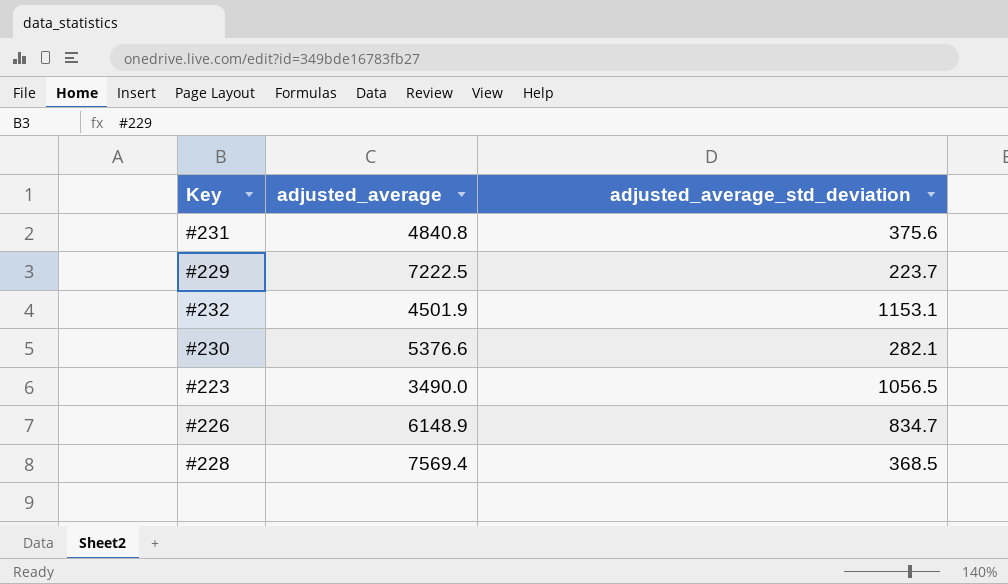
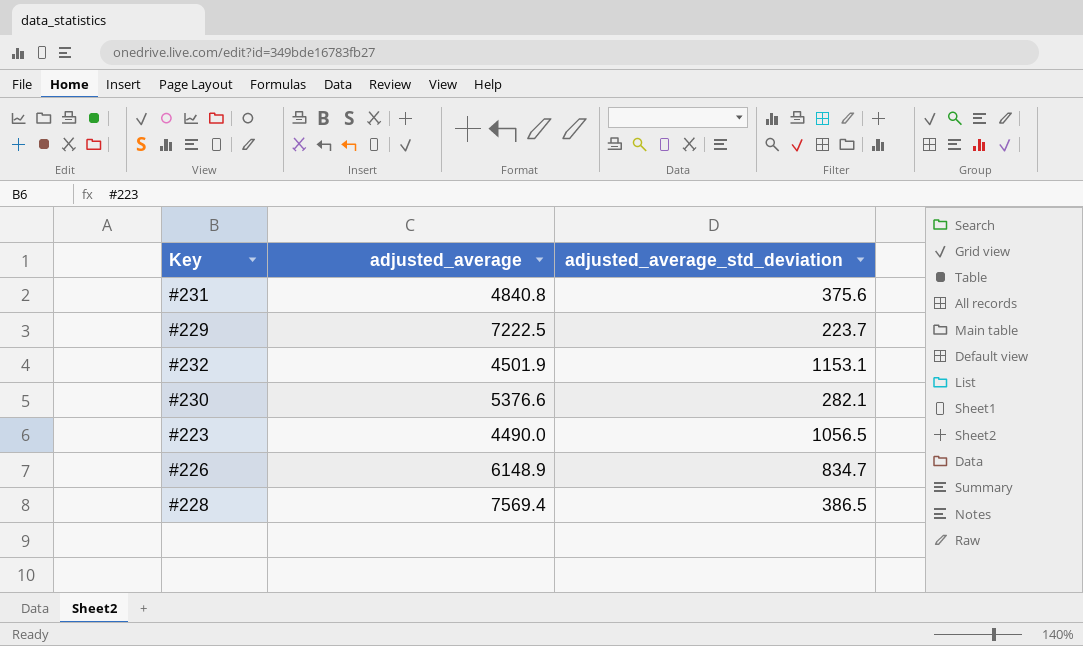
#223 | adjusted_average: 3490.0 -> 4490.0
#228 | adjusted_average_std_deviation: 368.5 -> 386.5

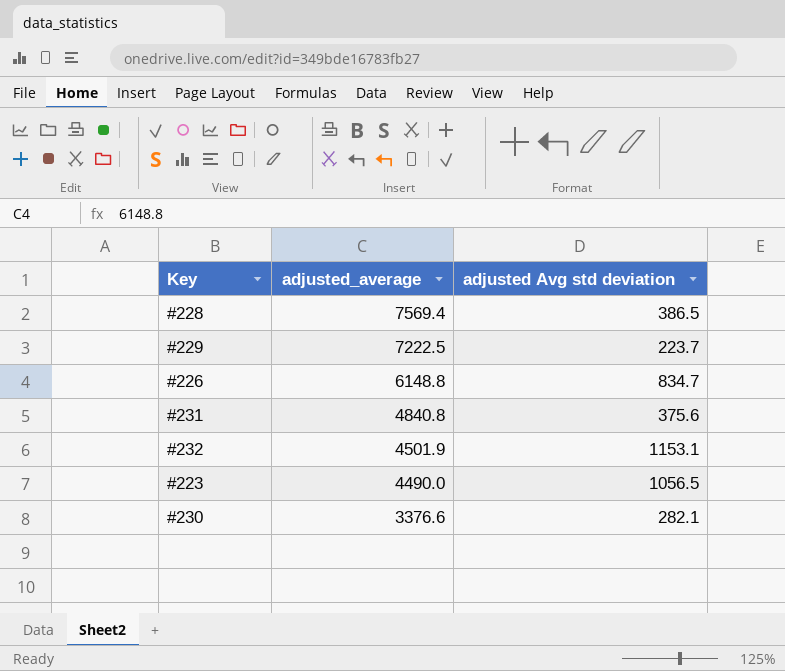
row order: none -> adjusted_average descending
column name: adjusted_average_std_deviation -> adjusted Avg std deviation
#226 | adjusted_average: 6148.9 -> 6148.8
#230 | adjusted_average: 5376.6 -> 3376.6

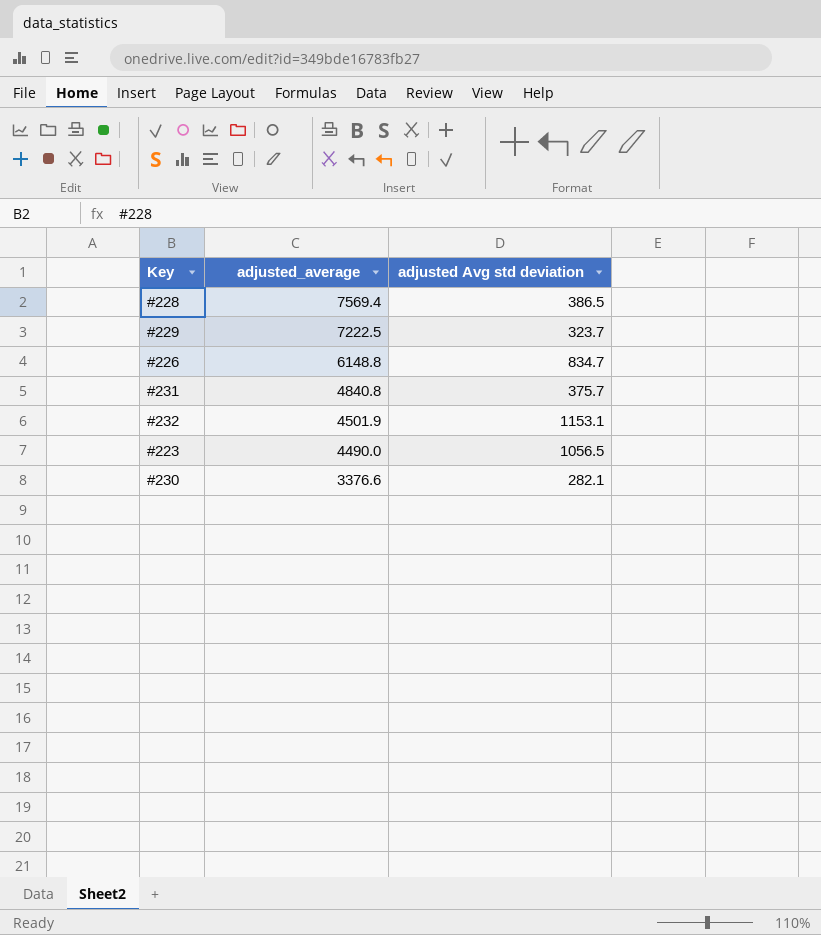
#229 | adjusted Avg std deviation: 223.7 -> 323.7
#231 | adjusted Avg std deviation: 375.6 -> 375.7

